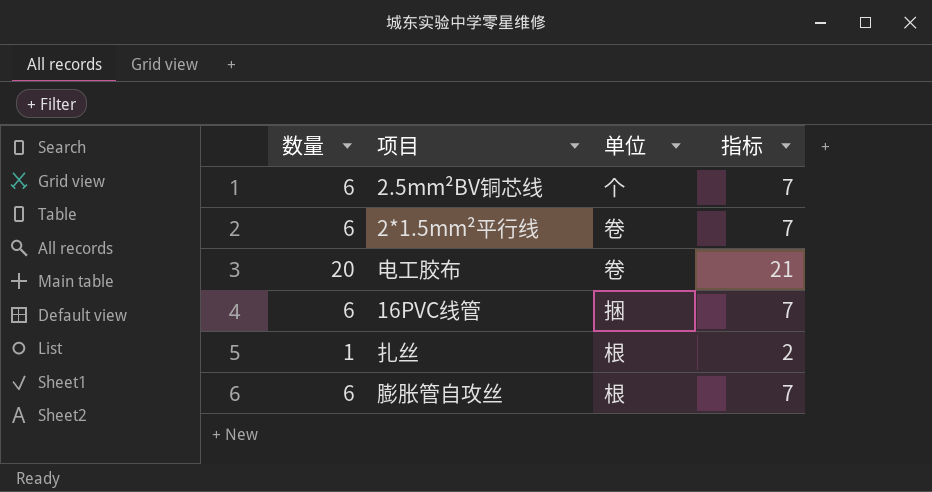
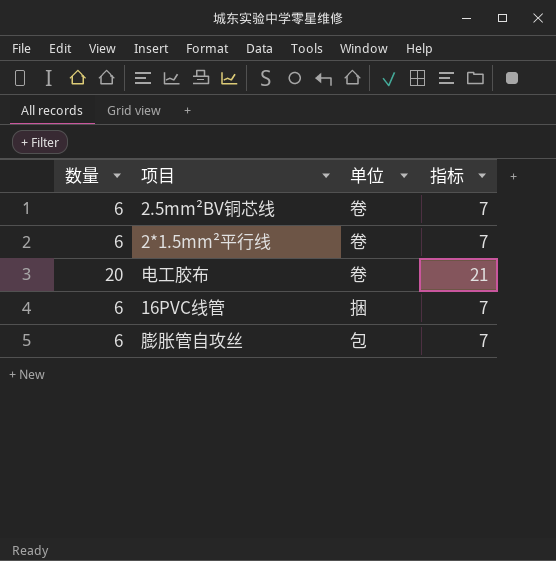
row 扎丝: 1 | 根 | 2 -> none
2.5mm²BV铜芯线 | 单位: 个 -> 卷
膨胀管自攻丝 | 单位: 根 -> 包

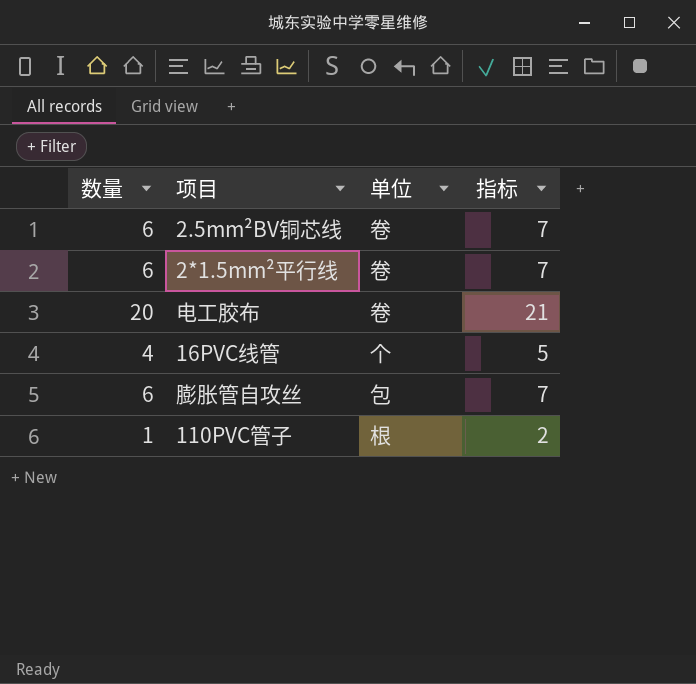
16PVC线管 | 数量: 6 -> 4
16PVC线管 | 单位: 捆 -> 个
16PVC线管 | 指标: 7 -> 5
row 110PVC管子: none -> 1 | 根 | 2

